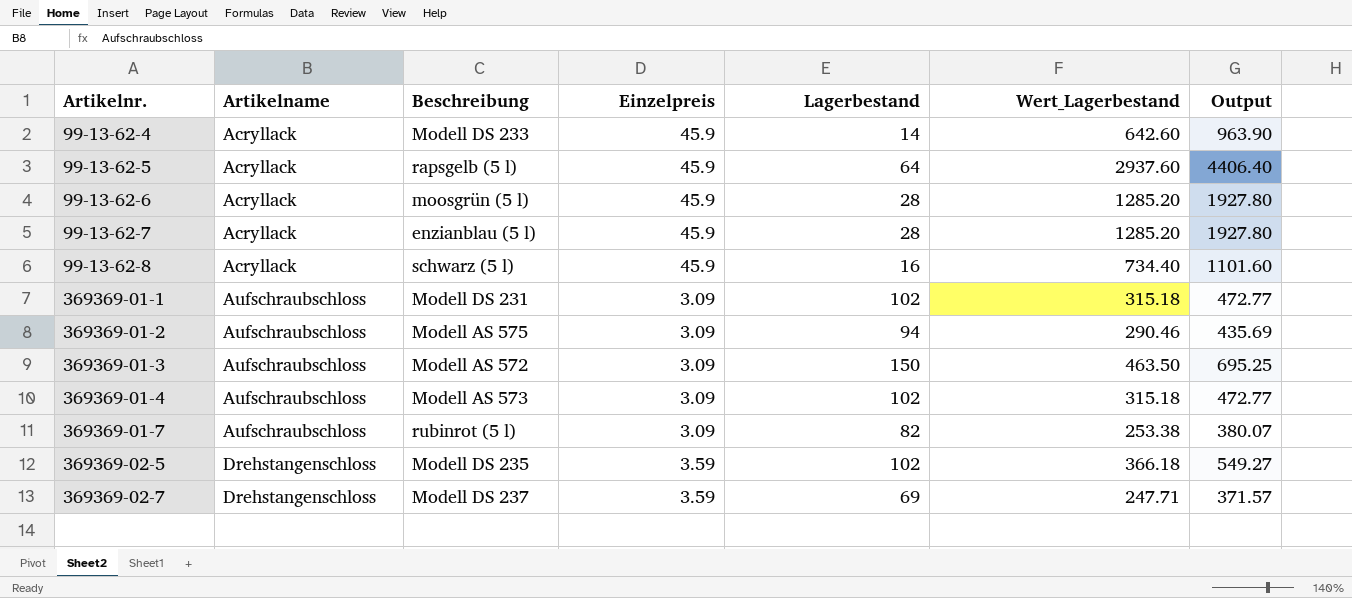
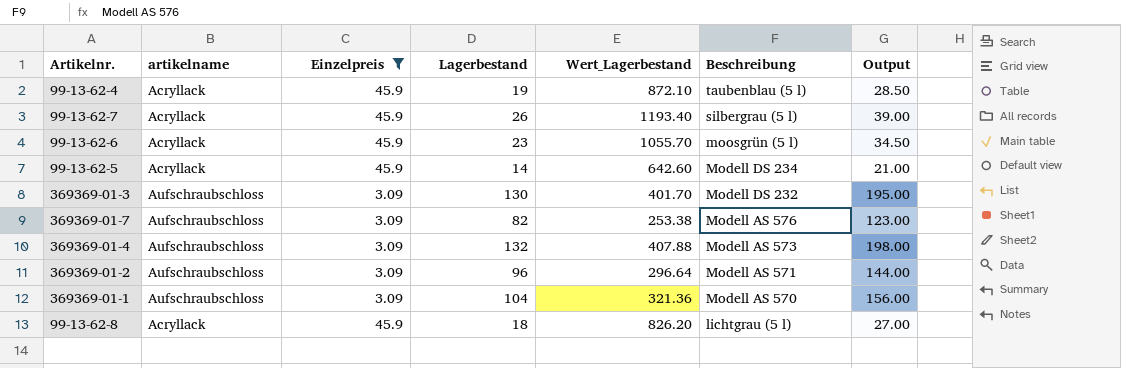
filter: none -> Einzelpreis != 3.59
row order: Artikelnr. ascending -> Beschreibung descending
column name: Artikelname -> artikelname
column Beschreibung | position: 3 -> 6
column Output | formula: [Wert_Lagerbestand] * 1.5 -> [Lagerbestand] * 1.5
99-13-62-4 | Lagerbestand: 14 -> 19
99-13-62-4 | Wert_Lagerbestand: 642.60 -> 872.10
99-13-62-4 | Beschreibung: Modell DS 233 -> taubenblau (5 l)
99-13-62-7 | Lagerbestand: 28 -> 26
99-13-62-7 | Wert_Lagerbestand: 1285.20 -> 1193.40
99-13-62-7 | Beschreibung: enzianblau (5 l) -> silbergrau (5 l)
99-13-62-6 | Lagerbestand: 28 -> 23
99-13-62-6 | Wert_Lagerbestand: 1285.20 -> 1055.70
99-13-62-5 | Lagerbestand: 64 -> 14
99-13-62-5 | Wert_Lagerbestand: 2937.60 -> 642.60
99-13-62-5 | Beschreibung: rapsgelb (5 l) -> Modell DS 234
369369-01-3 | Lagerbestand: 150 -> 130
369369-01-3 | Wert_Lagerbestand: 463.50 -> 401.70
369369-01-3 | Beschreibung: Modell AS 572 -> Modell DS 232
369369-01-7 | Beschreibung: rubinrot (5 l) -> Modell AS 576
369369-01-4 | Lagerbestand: 102 -> 132
369369-01-4 | Wert_Lagerbestand: 315.18 -> 407.88
369369-01-2 | Lagerbestand: 94 -> 96
369369-01-2 | Wert_Lagerbestand: 290.46 -> 296.64
369369-01-2 | Beschreibung: Modell AS 575 -> Modell AS 571
369369-01-1 | Lagerbestand: 102 -> 104
369369-01-1 | Wert_Lagerbestand: 315.18 -> 321.36
369369-01-1 | Beschreibung: Modell DS 231 -> Modell AS 570
99-13-62-8 | Lagerbestand: 16 -> 18
99-13-62-8 | Wert_Lagerbestand: 734.40 -> 826.20
99-13-62-8 | Beschreibung: schwarz (5 l) -> lichtgrau (5 l)

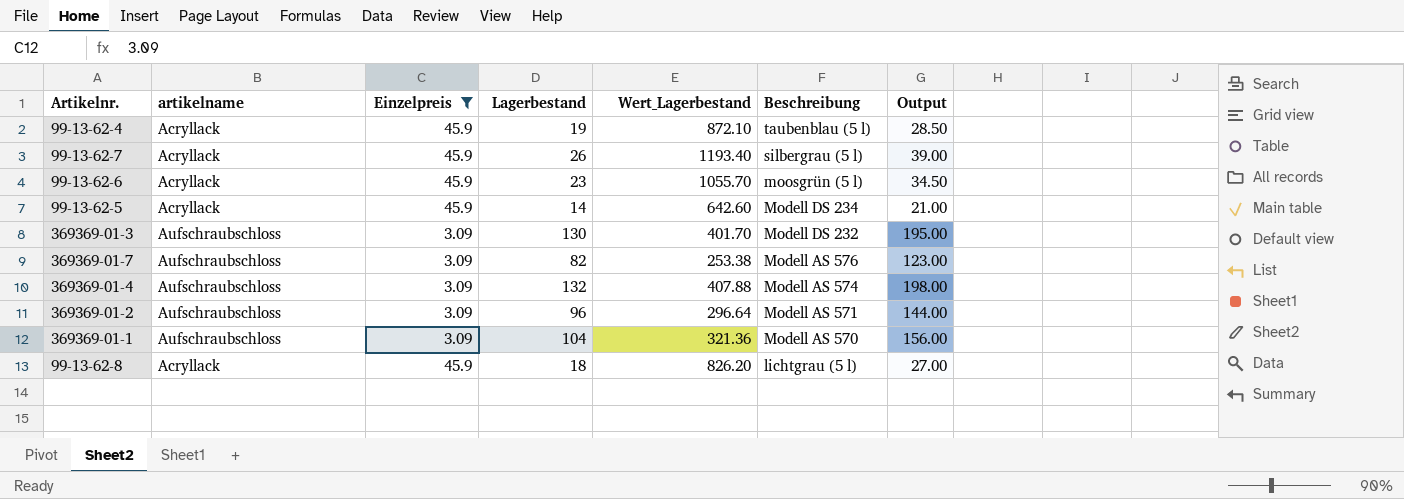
369369-01-4 | Beschreibung: Modell AS 573 -> Modell AS 574

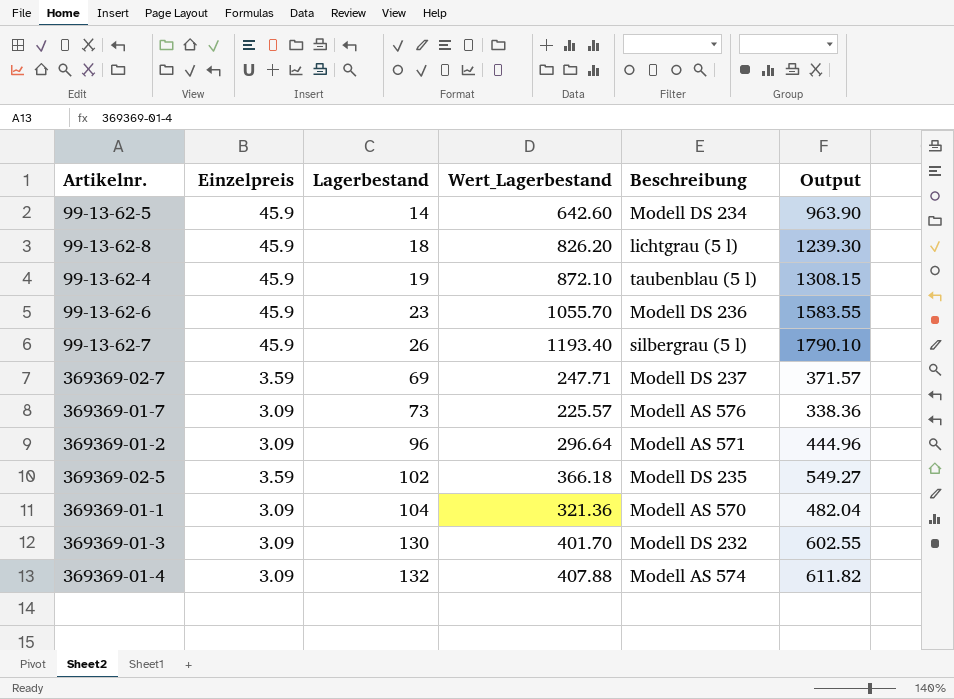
filter: Einzelpreis != 3.59 -> none
row order: Beschreibung descending -> Lagerbestand ascending
column artikelname | position: 2 -> none
column Output | formula: [Lagerbestand] * 1.5 -> [Wert_Lagerbestand] * 1.5
99-13-62-6 | Beschreibung: moosgrün (5 l) -> Modell DS 236
369369-01-7 | Lagerbestand: 82 -> 73
369369-01-7 | Wert_Lagerbestand: 253.38 -> 225.57

